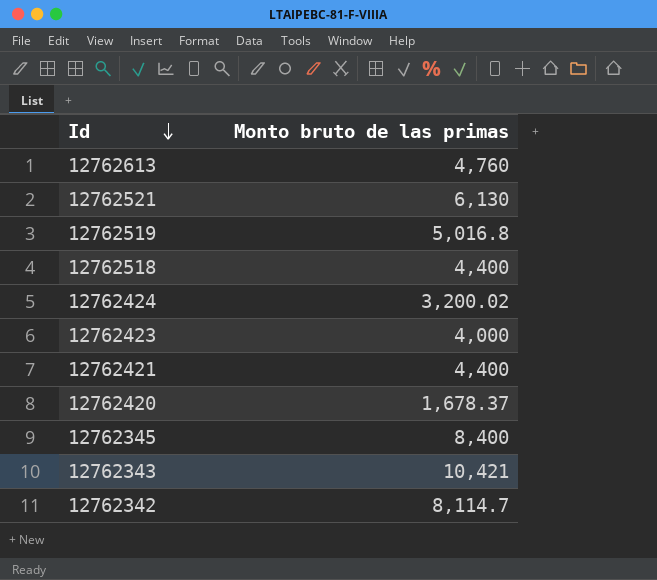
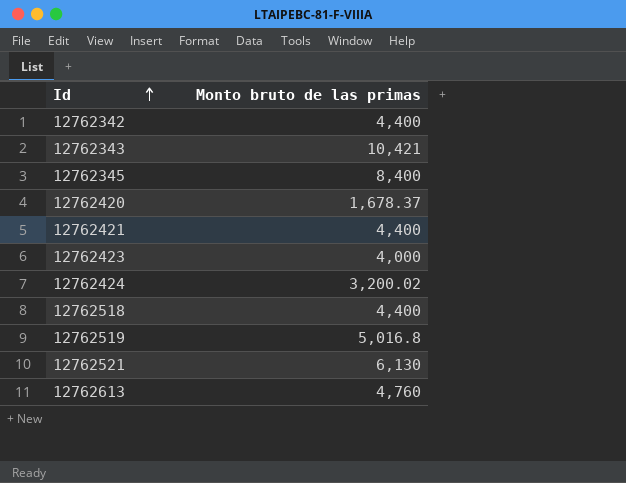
row order: Id descending -> Id ascending
12762342 | Monto bruto de las primas: 8,114.7 -> 4,400

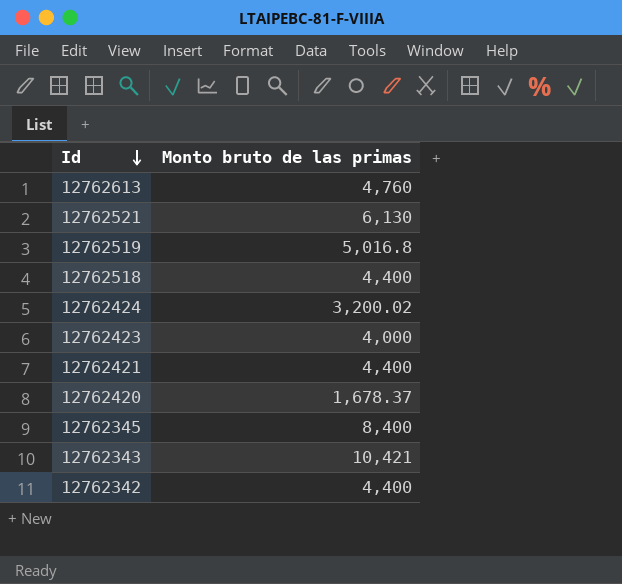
row order: Id ascending -> Id descending

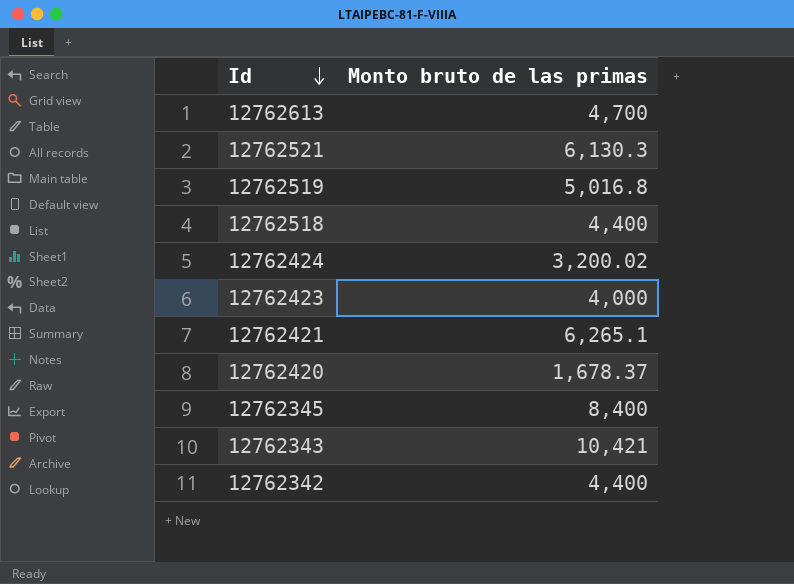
12762613 | Monto bruto de las primas: 4,760 -> 4,700
12762521 | Monto bruto de las primas: 6,130 -> 6,130.3
12762421 | Monto bruto de las primas: 4,400 -> 6,265.1

